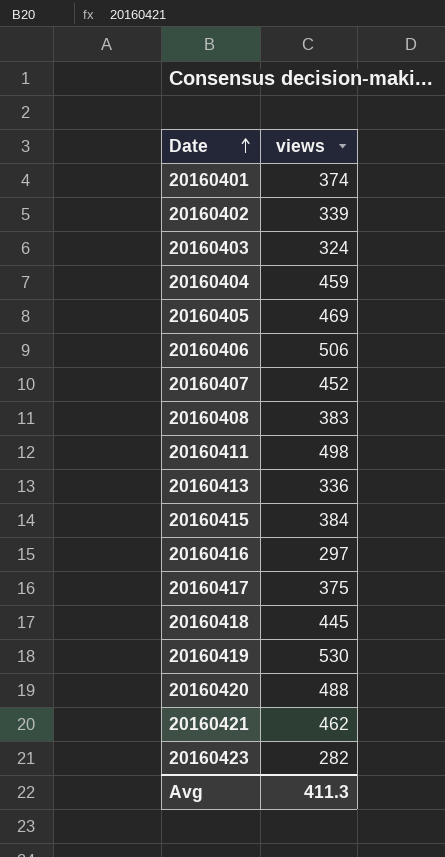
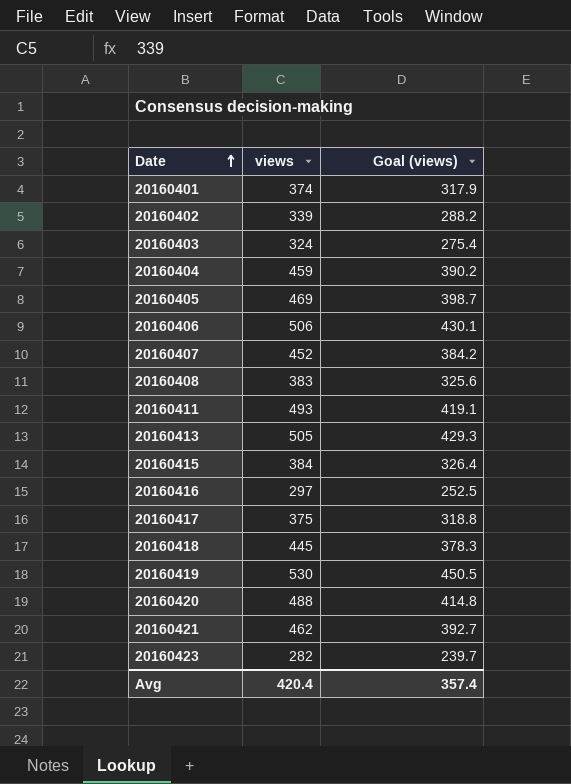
column Goal (views) | formula: none -> [views] * 0.85
20160411 | views: 498 -> 493
20160413 | views: 336 -> 505
Avg | views: 411.3 -> 420.4

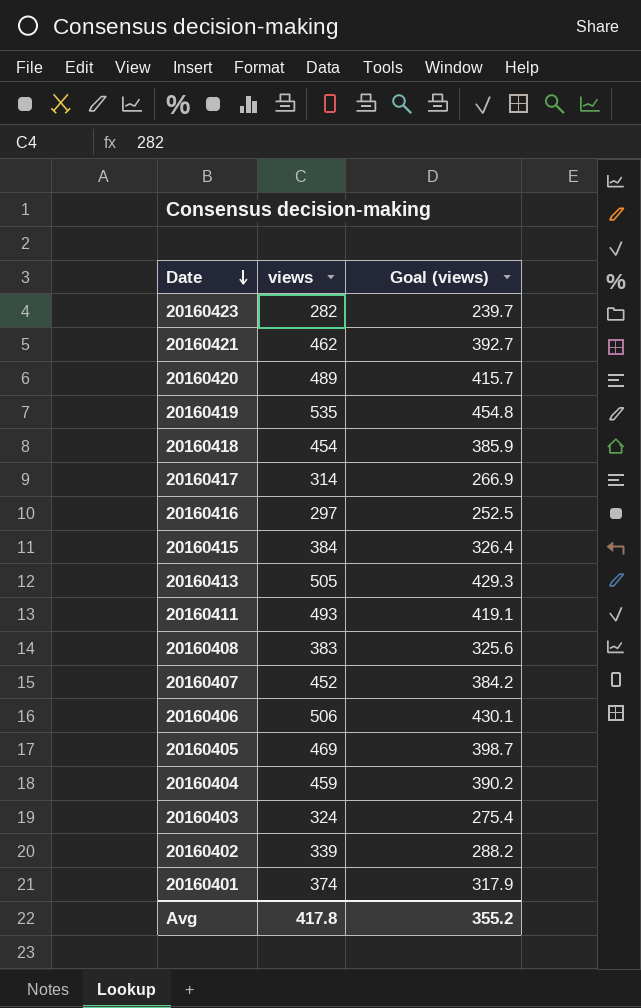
row order: Date ascending -> Date descending
20160420 | views: 488 -> 489
20160420 | Goal (views): 414.8 -> 415.7
20160419 | views: 530 -> 535
20160419 | Goal (views): 450.5 -> 454.8
20160418 | views: 445 -> 454
20160418 | Goal (views): 378.3 -> 385.9
20160417 | views: 375 -> 314
20160417 | Goal (views): 318.8 -> 266.9
Avg | views: 420.4 -> 417.8
Avg | Goal (views): 357.4 -> 355.2

